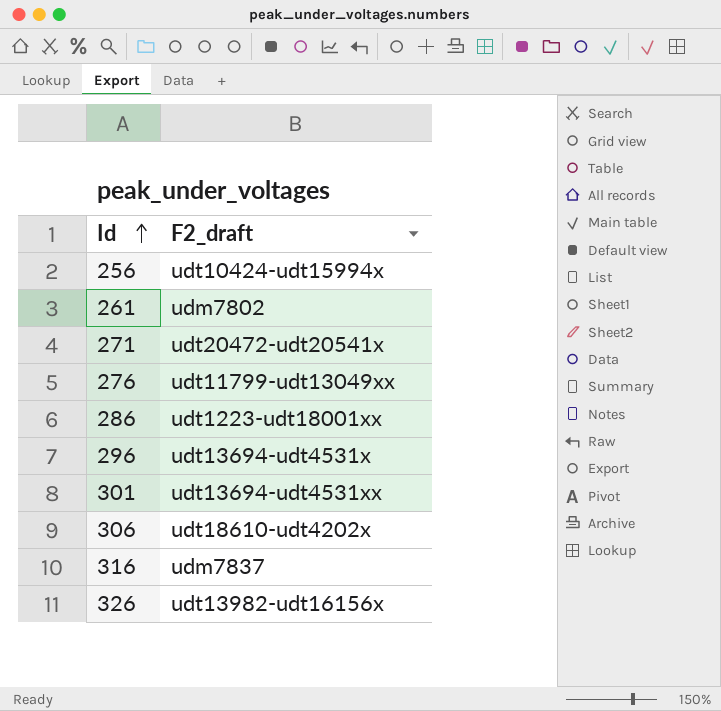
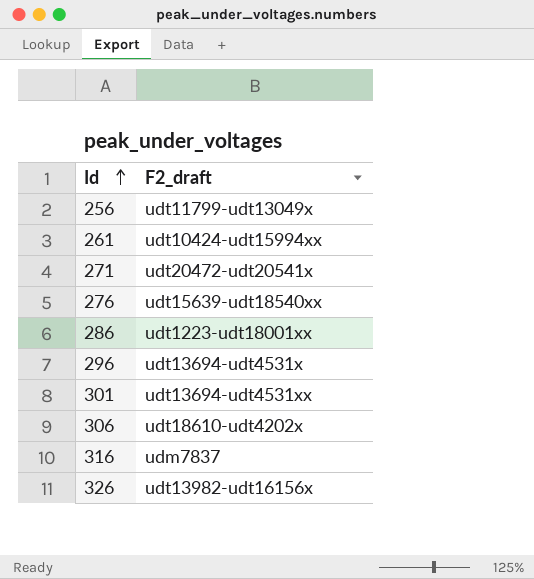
256 | F2_draft: udt10424-udt15994x -> udt11799-udt13049x
261 | F2_draft: udm7802 -> udt10424-udt15994xx
276 | F2_draft: udt11799-udt13049xx -> udt15639-udt18540xx

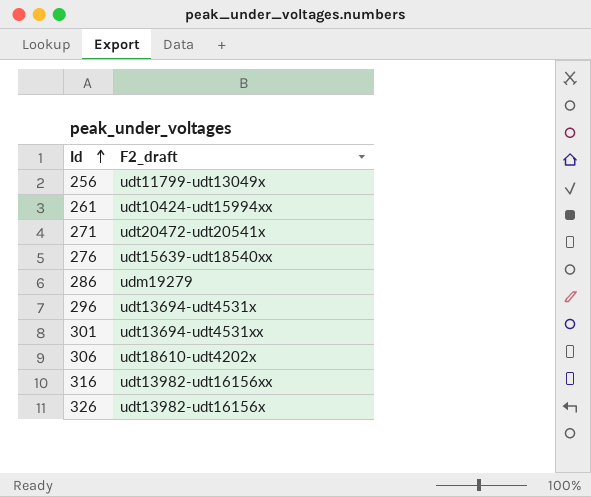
286 | F2_draft: udt1223-udt18001xx -> udm19279
316 | F2_draft: udm7837 -> udt13982-udt16156xx

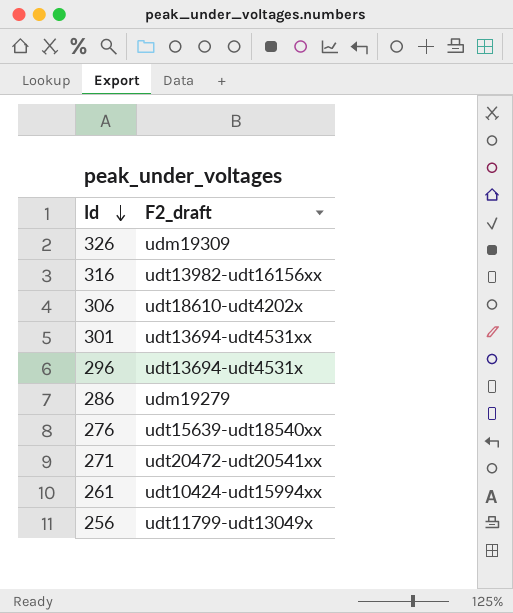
row order: Id ascending -> Id descending
326 | F2_draft: udt13982-udt16156x -> udm19309
271 | F2_draft: udt20472-udt20541x -> udt20472-udt20541xx

